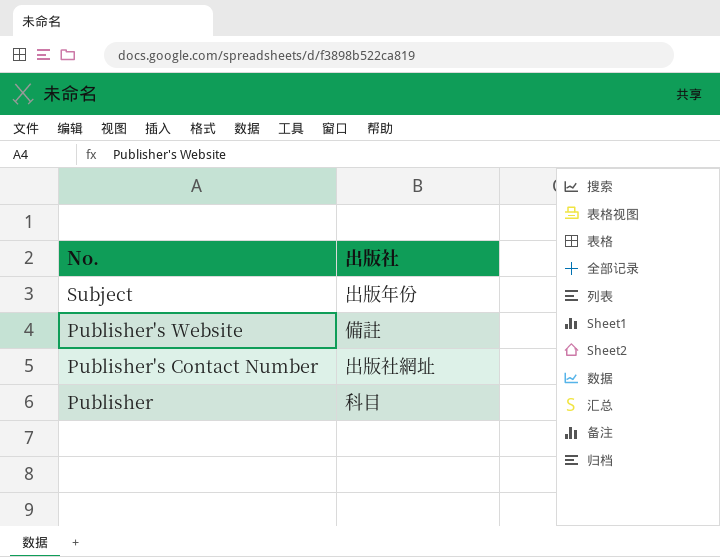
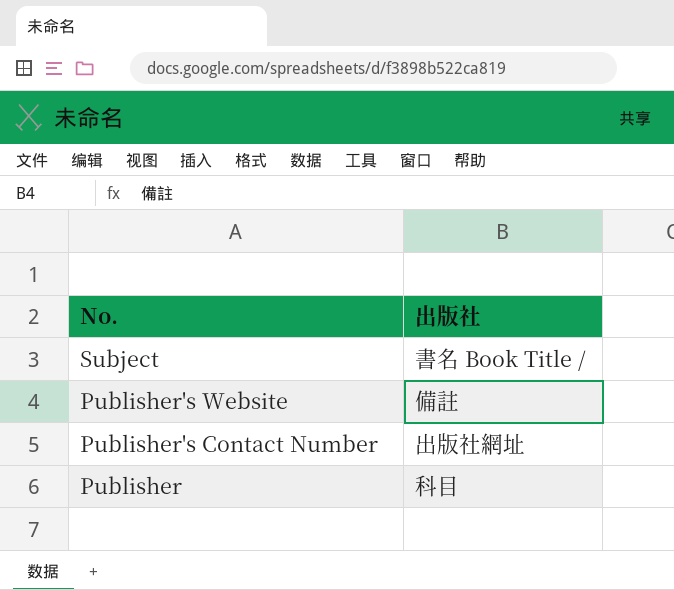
Subject | 出版社: 出版年份 -> 書名 Book Title /

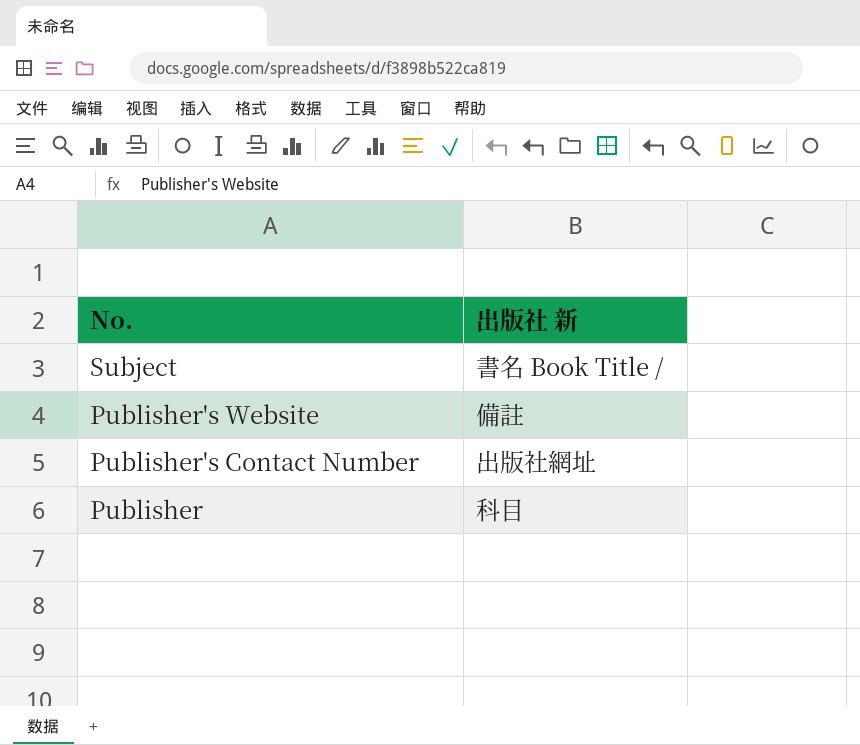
column name: 出版社 -> 出版社 新

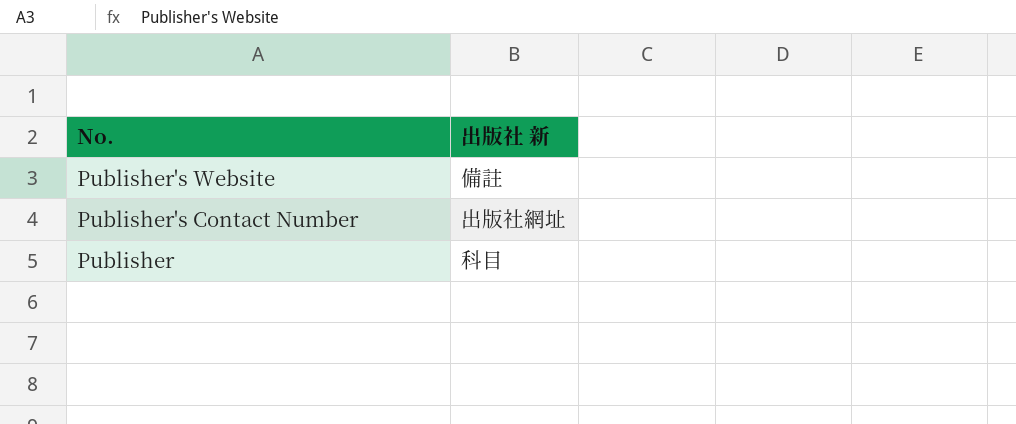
row Subject: 書名 Book Title / -> none

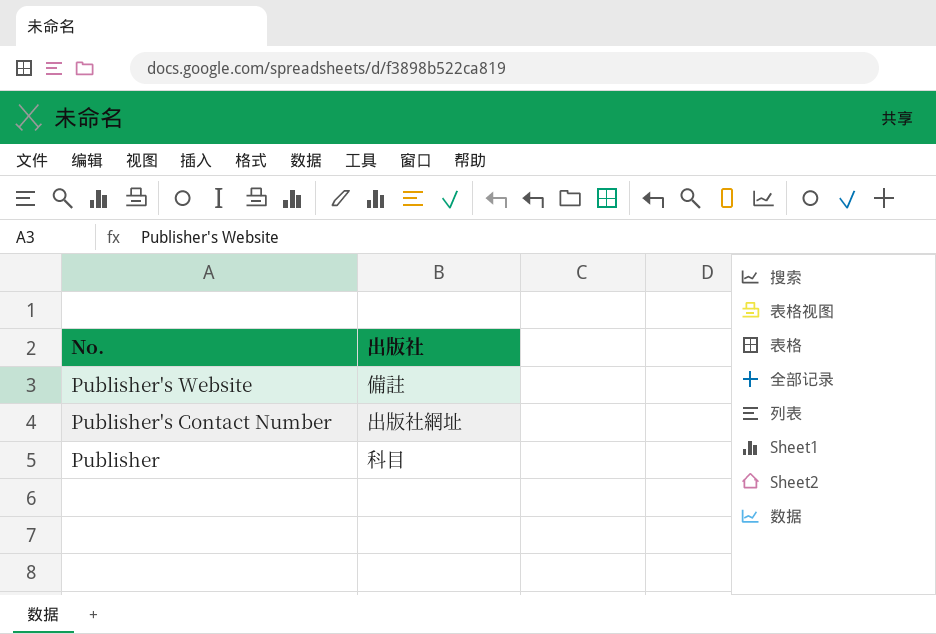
column name: 出版社 新 -> 出版社

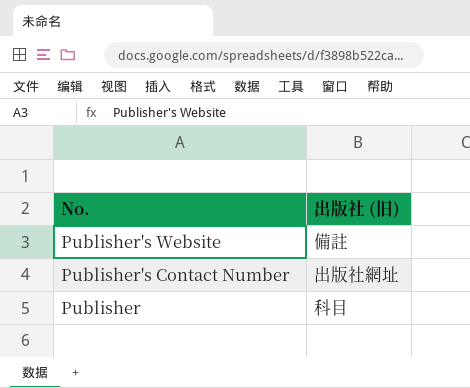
column name: 出版社 -> 出版社 (旧)

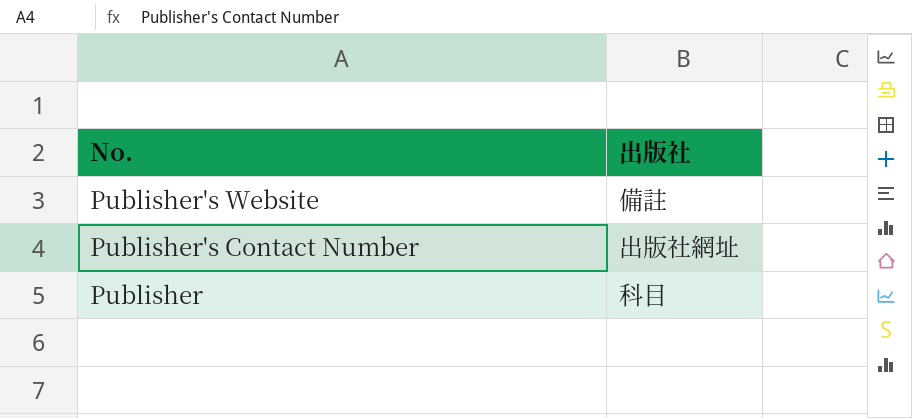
column name: 出版社 (旧) -> 出版社

